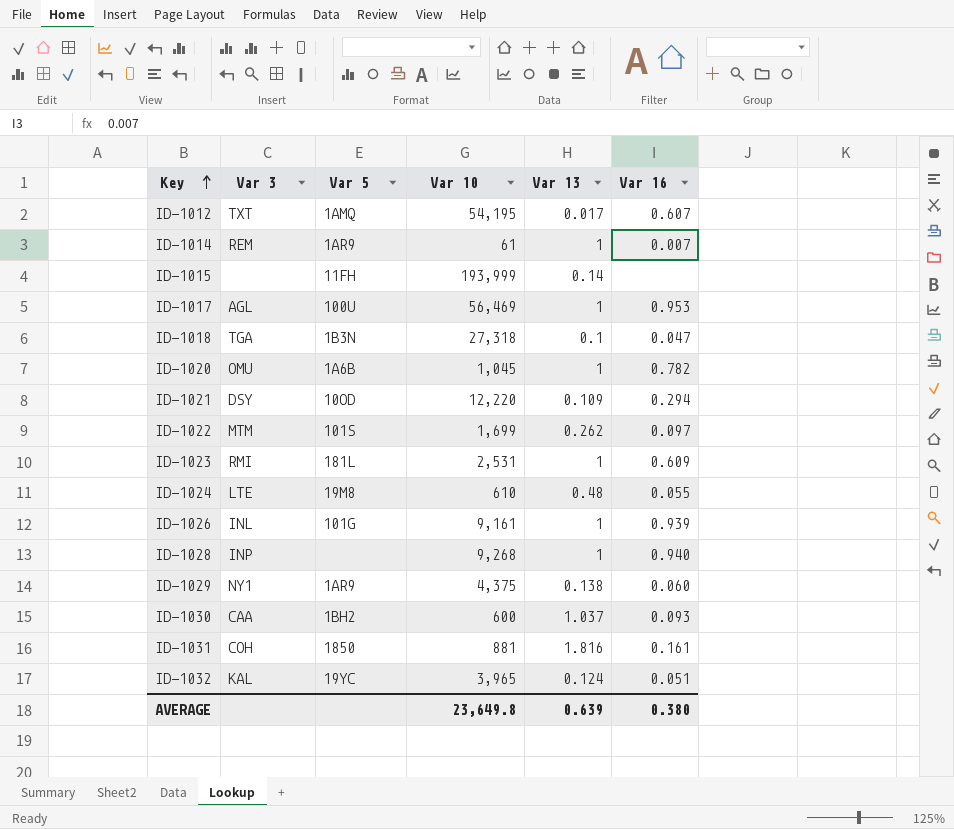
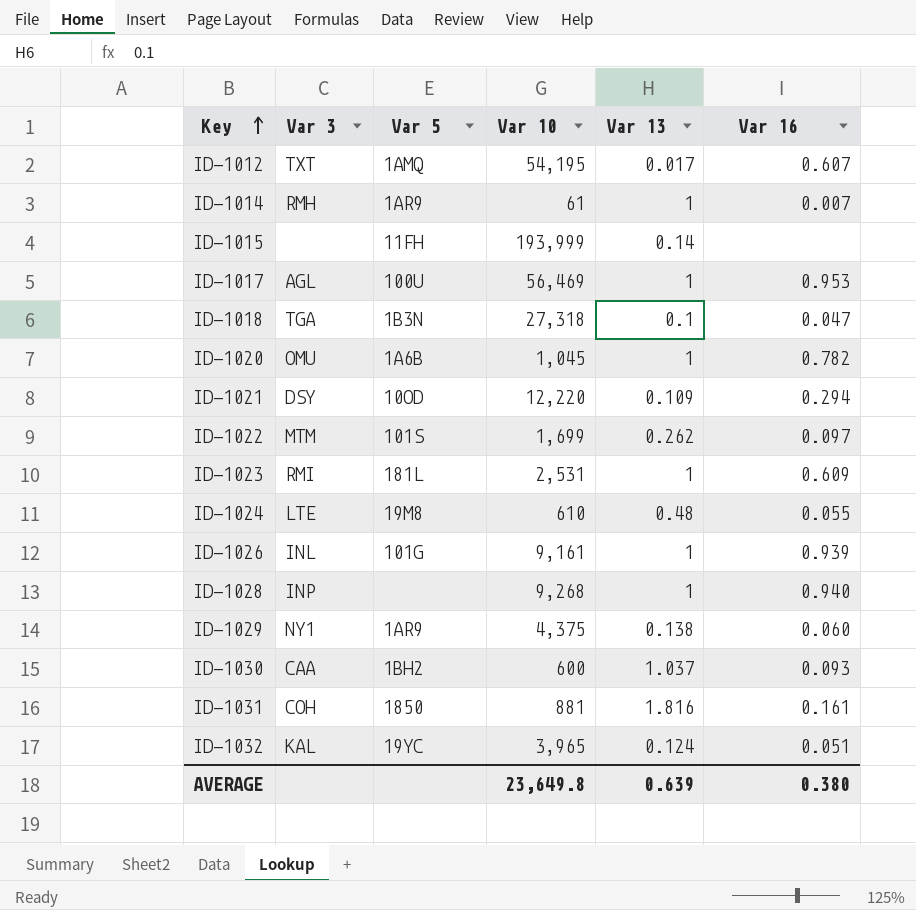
ID-1014 | Var 3: REM -> RMH

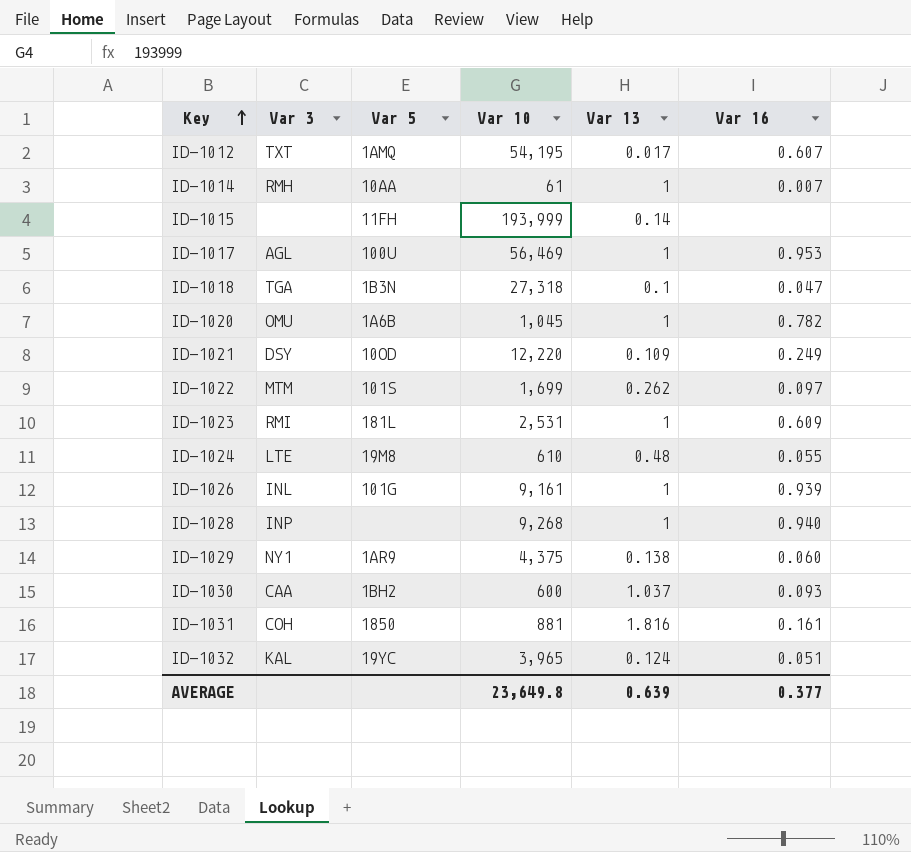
ID-1014 | Var 5: 1AR9 -> 10AA
ID-1021 | Var 16: 0.294 -> 0.249
AVERAGE | Var 16: 0.380 -> 0.377

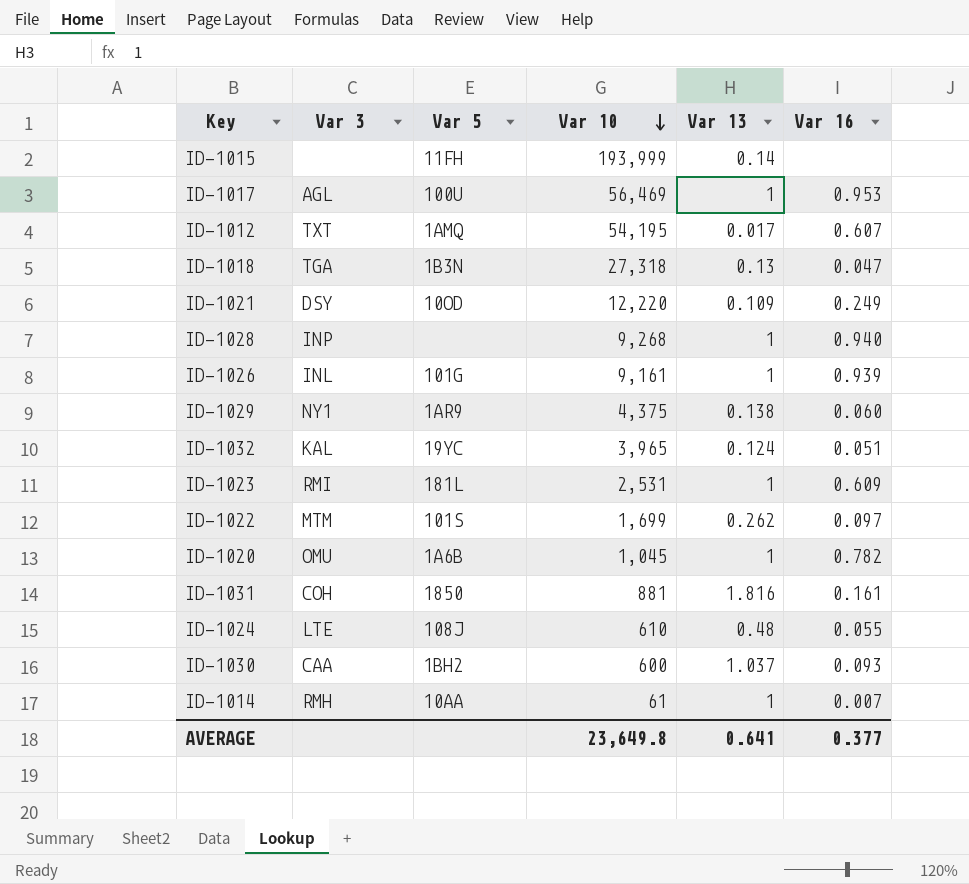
row order: Key ascending -> Var 10 descending
ID-1018 | Var 13: 0.1 -> 0.13
ID-1024 | Var 5: 19M8 -> 108J
AVERAGE | Var 13: 0.639 -> 0.641

